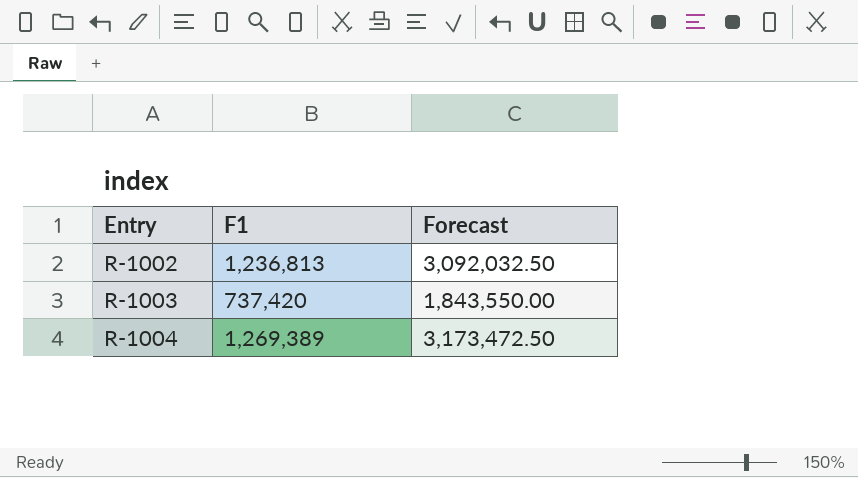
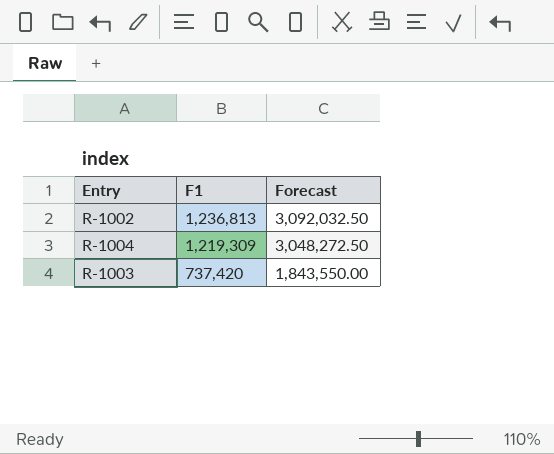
row order: Entry ascending -> F1 descending
R-1004 | F1: 1,269,389 -> 1,219,309
R-1004 | Forecast: 3,173,472.50 -> 3,048,272.50

